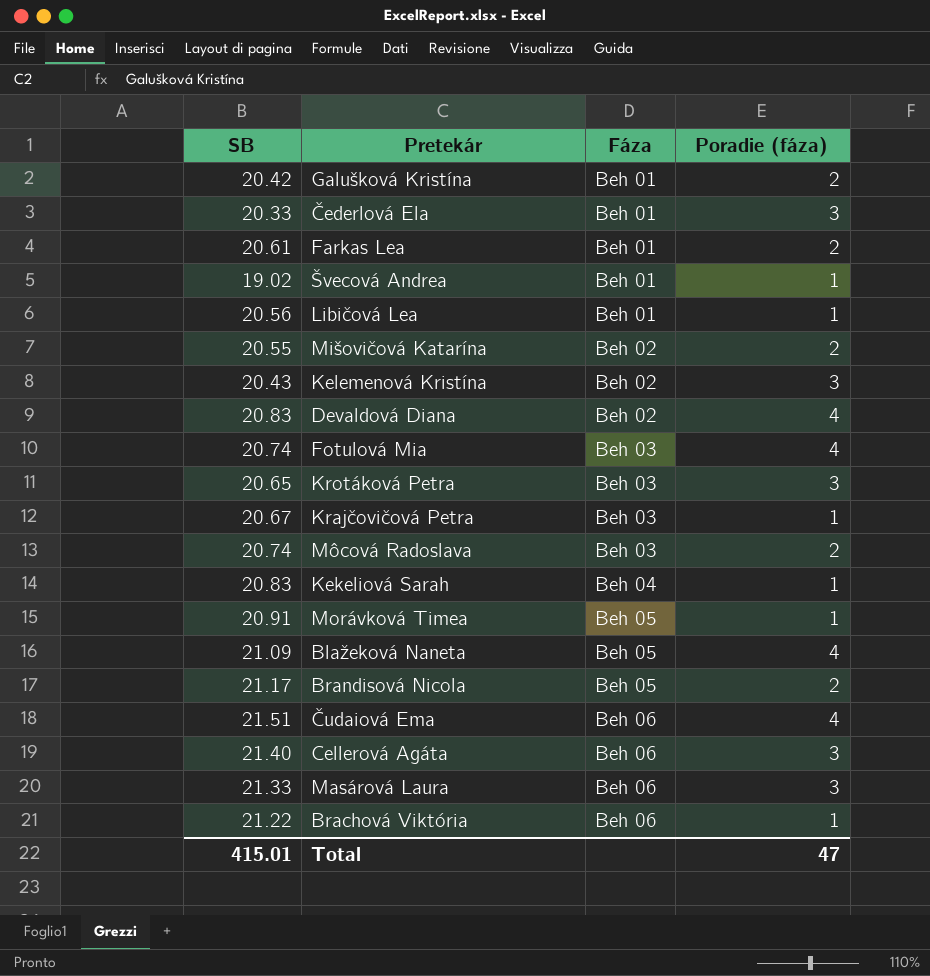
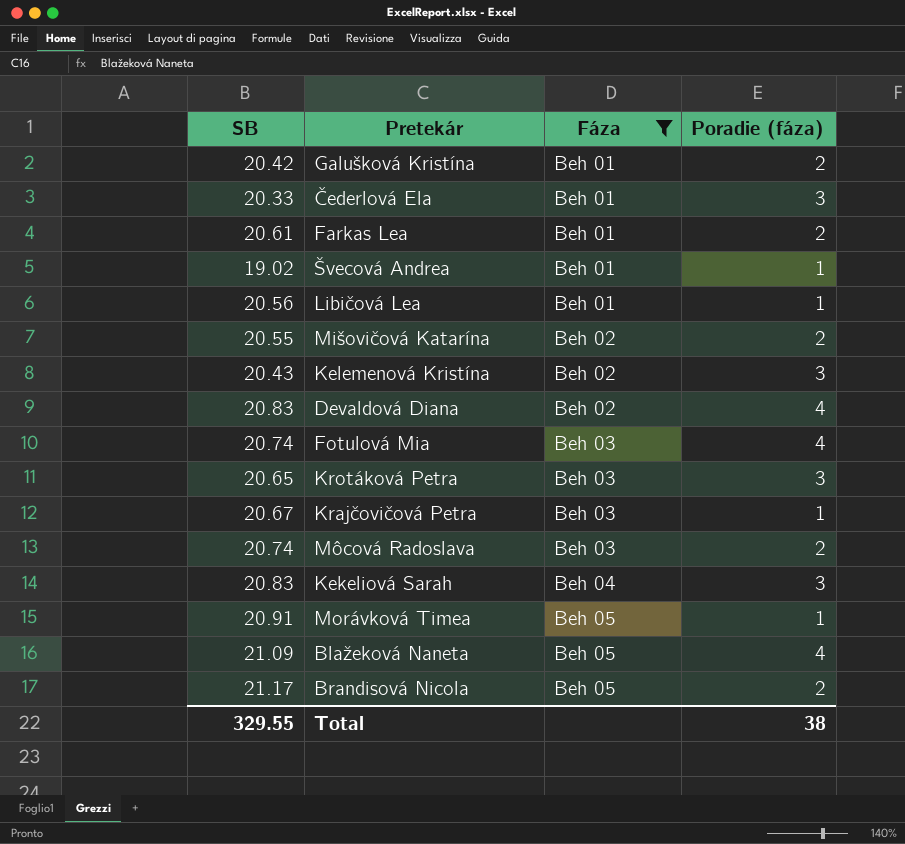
filter: none -> Fáza != Beh 06
Kekeliová Sarah | Poradie (fáza): 1 -> 3
Total | SB: 415.01 -> 329.55
Total | Poradie (fáza): 47 -> 38

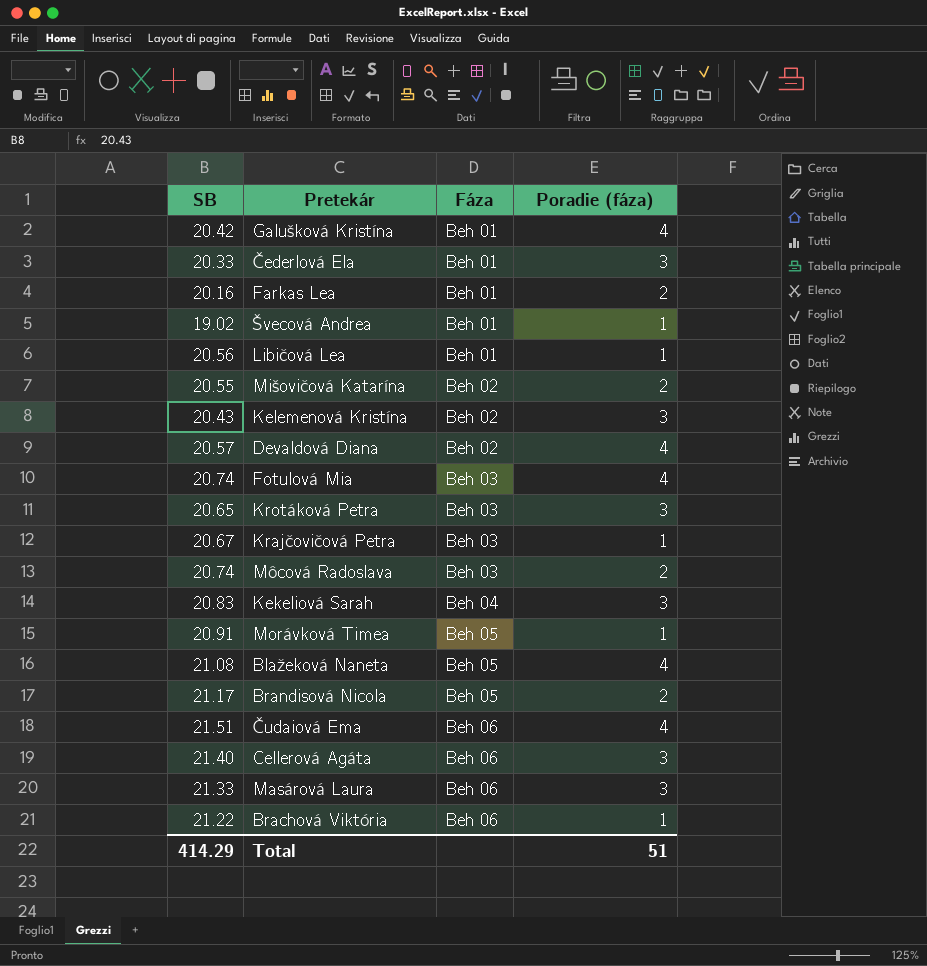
filter: Fáza != Beh 06 -> none
Galušková Kristína | Poradie (fáza): 2 -> 4
Farkas Lea | SB: 20.61 -> 20.16
Devaldová Diana | SB: 20.83 -> 20.57
Blažeková Naneta | SB: 21.09 -> 21.08
Total | SB: 329.55 -> 414.29
Total | Poradie (fáza): 38 -> 51

